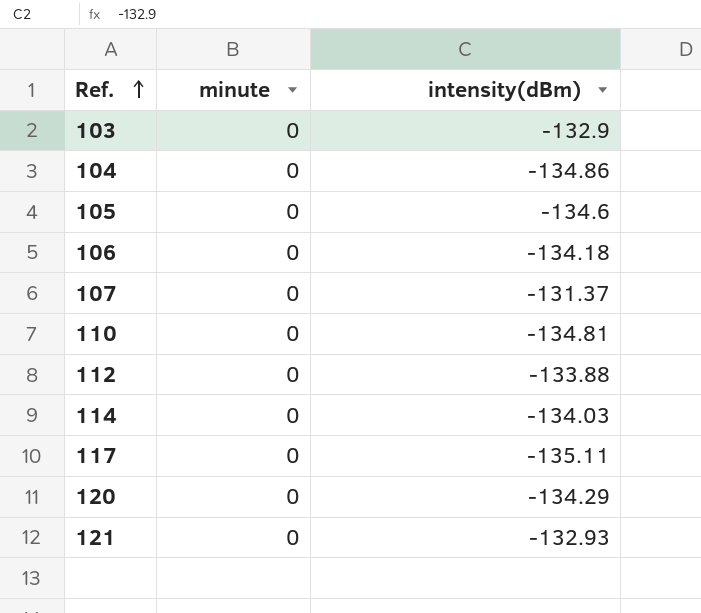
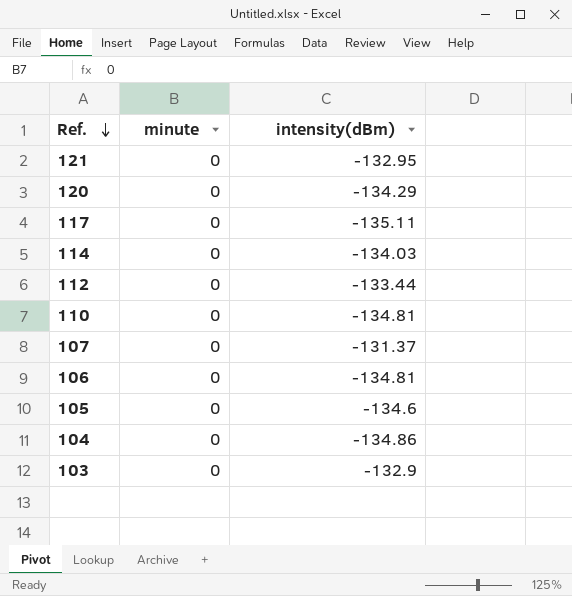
row order: Ref. ascending -> Ref. descending
121 | intensity(dBm): -132.93 -> -132.95
112 | intensity(dBm): -133.88 -> -133.44
106 | intensity(dBm): -134.18 -> -134.81

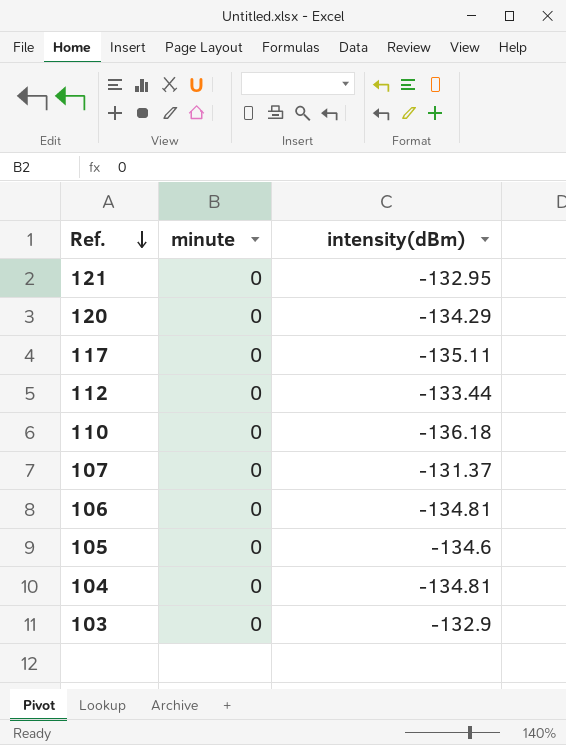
row 114: 0 | -134.03 -> none
110 | intensity(dBm): -134.81 -> -136.18
104 | intensity(dBm): -134.86 -> -134.81

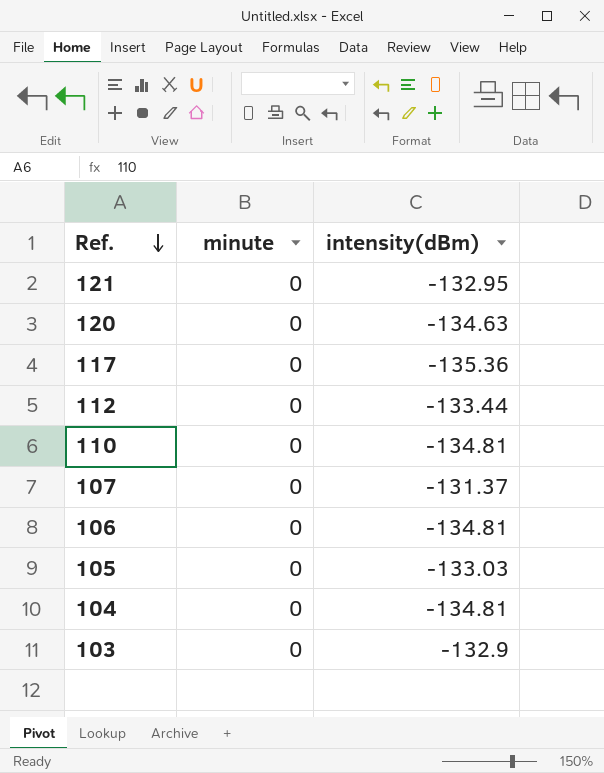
120 | intensity(dBm): -134.29 -> -134.63
117 | intensity(dBm): -135.11 -> -135.36
110 | intensity(dBm): -136.18 -> -134.81
105 | intensity(dBm): -134.6 -> -133.03

